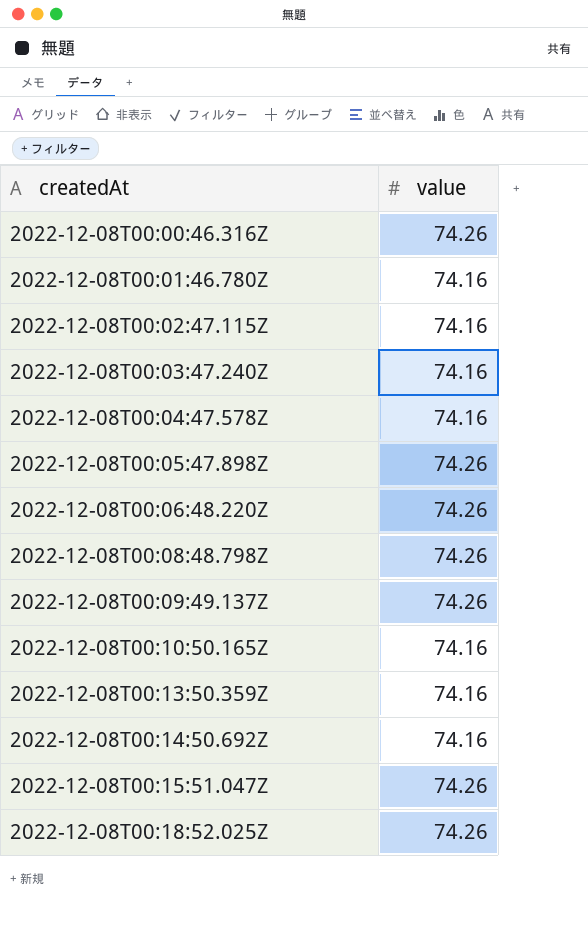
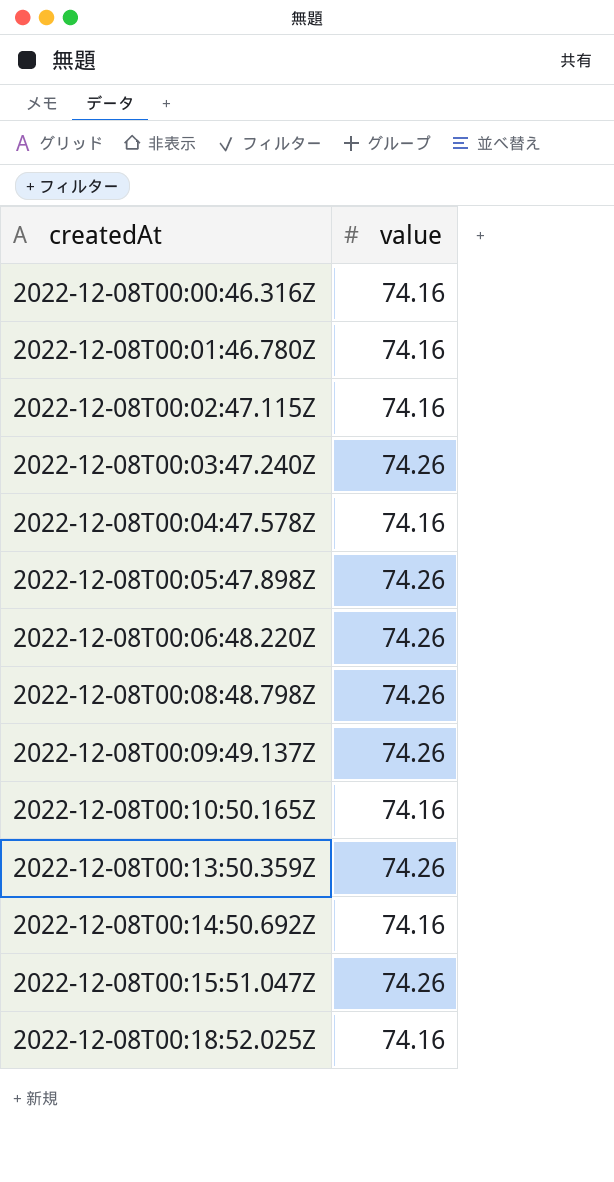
2022-12-08T00:00:46.316Z | value: 74.26 -> 74.16
2022-12-08T00:03:47.240Z | value: 74.16 -> 74.26
2022-12-08T00:13:50.359Z | value: 74.16 -> 74.26
2022-12-08T00:18:52.025Z | value: 74.26 -> 74.16

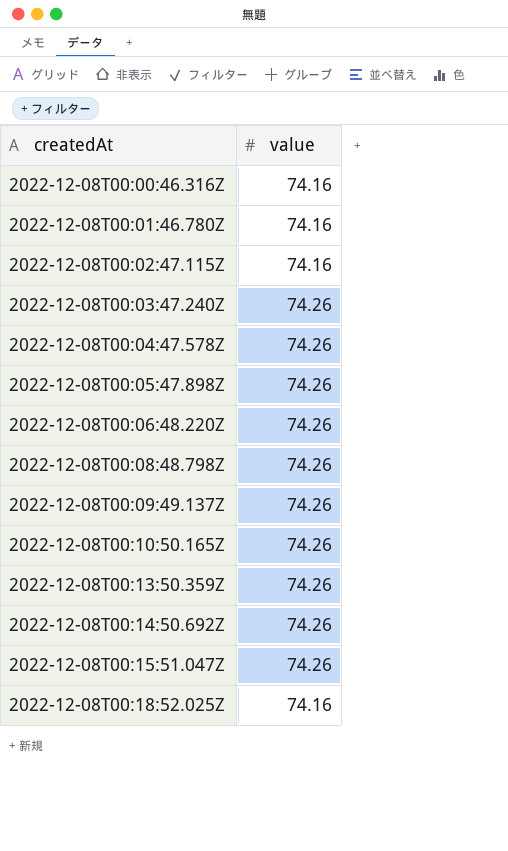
2022-12-08T00:04:47.578Z | value: 74.16 -> 74.26
2022-12-08T00:10:50.165Z | value: 74.16 -> 74.26
2022-12-08T00:14:50.692Z | value: 74.16 -> 74.26

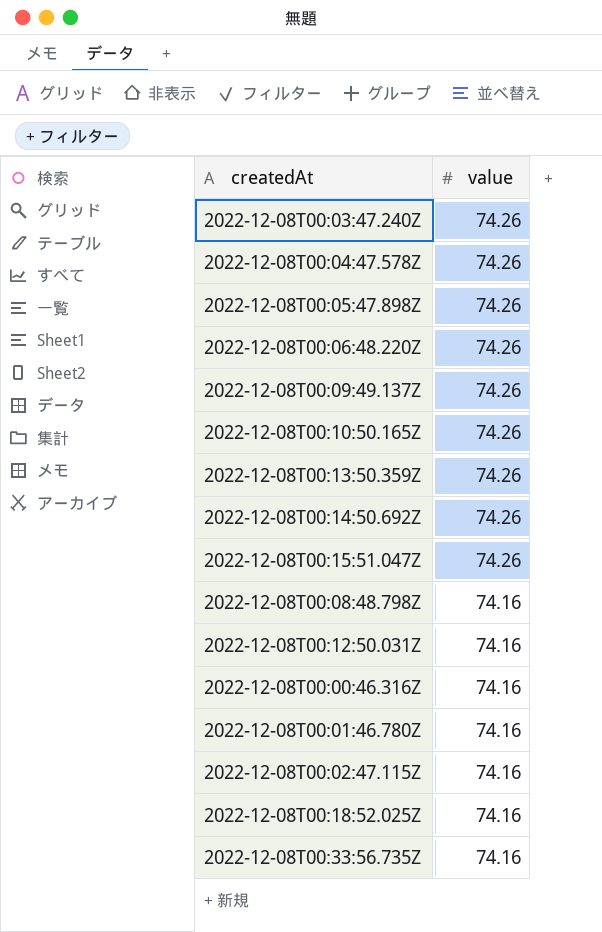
row order: createdAt ascending -> value descending
2022-12-08T00:08:48.798Z | value: 74.26 -> 74.16
row 2022-12-08T00:12:50.031Z: none -> 74.16
row 2022-12-08T00:33:56.735Z: none -> 74.16

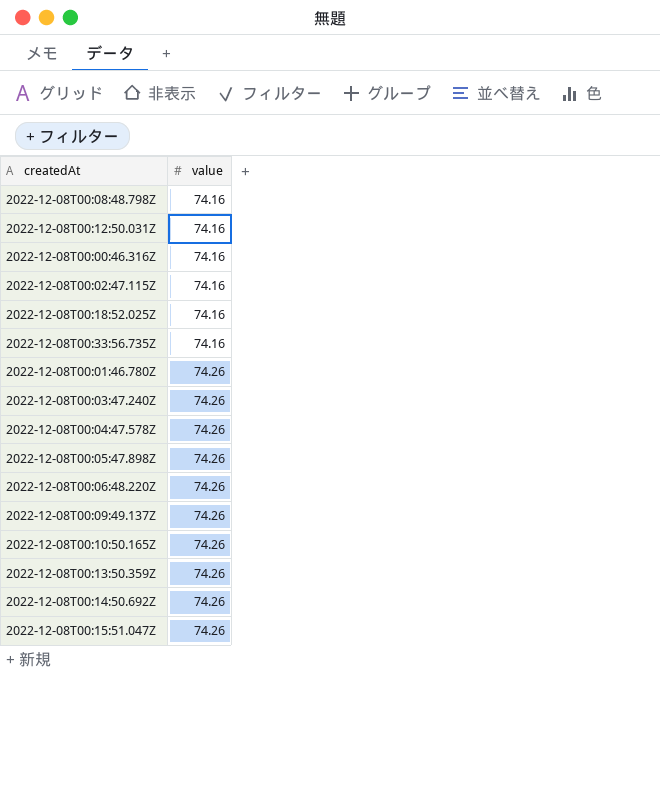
row order: value descending -> value ascending
2022-12-08T00:01:46.780Z | value: 74.16 -> 74.26

